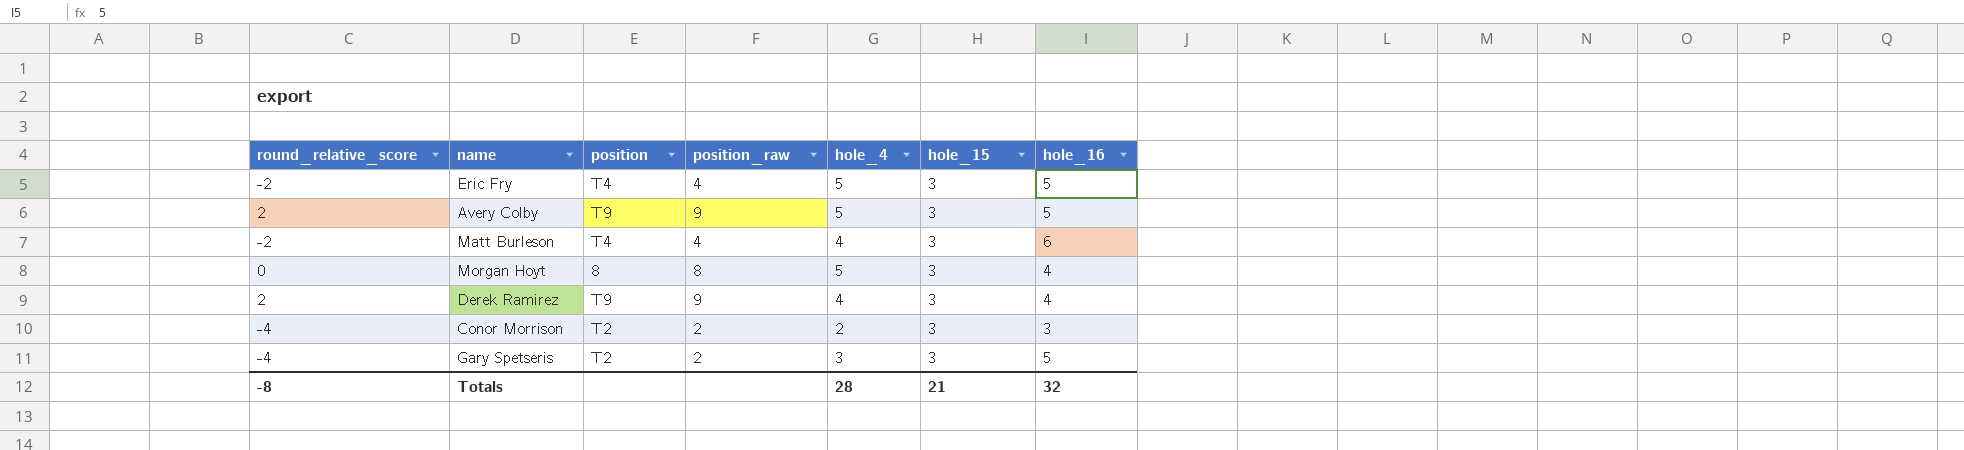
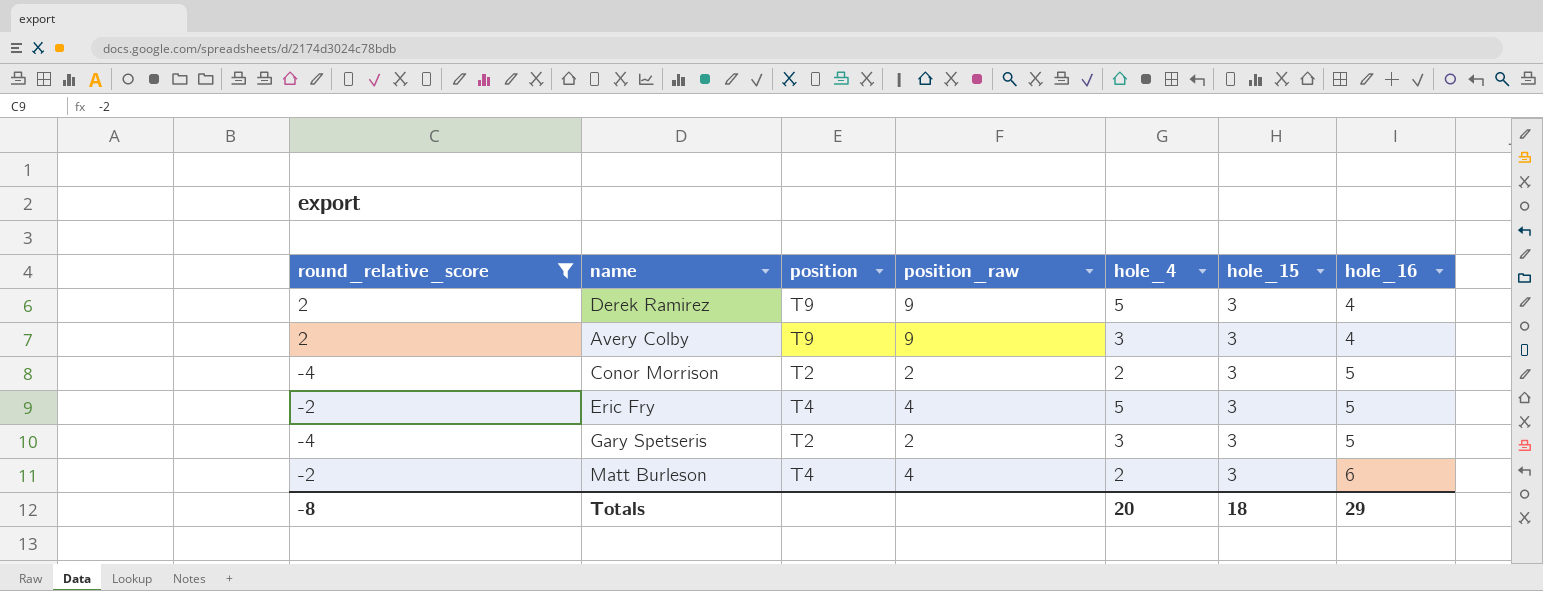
filter: none -> round_relative_score != 0
row order: none -> hole_16 ascending
Derek Ramirez | hole_4: 4 -> 5
Avery Colby | hole_4: 5 -> 3
Avery Colby | hole_16: 5 -> 4
Conor Morrison | hole_16: 3 -> 5
Matt Burleson | hole_4: 4 -> 2
Totals | hole_4: 28 -> 20
Totals | hole_15: 21 -> 18
Totals | hole_16: 32 -> 29

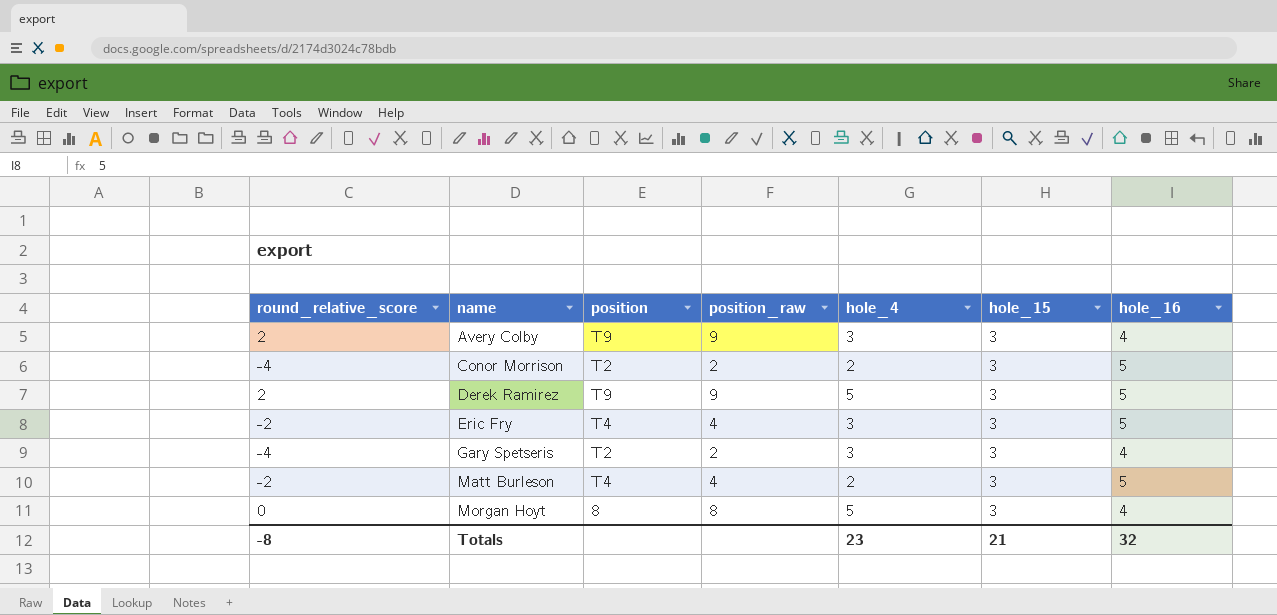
filter: round_relative_score != 0 -> none
row order: hole_16 ascending -> name ascending
Derek Ramirez | hole_16: 4 -> 5
Eric Fry | hole_4: 5 -> 3
Gary Spetseris | hole_16: 5 -> 4
Matt Burleson | hole_16: 6 -> 5
Totals | hole_4: 20 -> 23
Totals | hole_15: 18 -> 21
Totals | hole_16: 29 -> 32

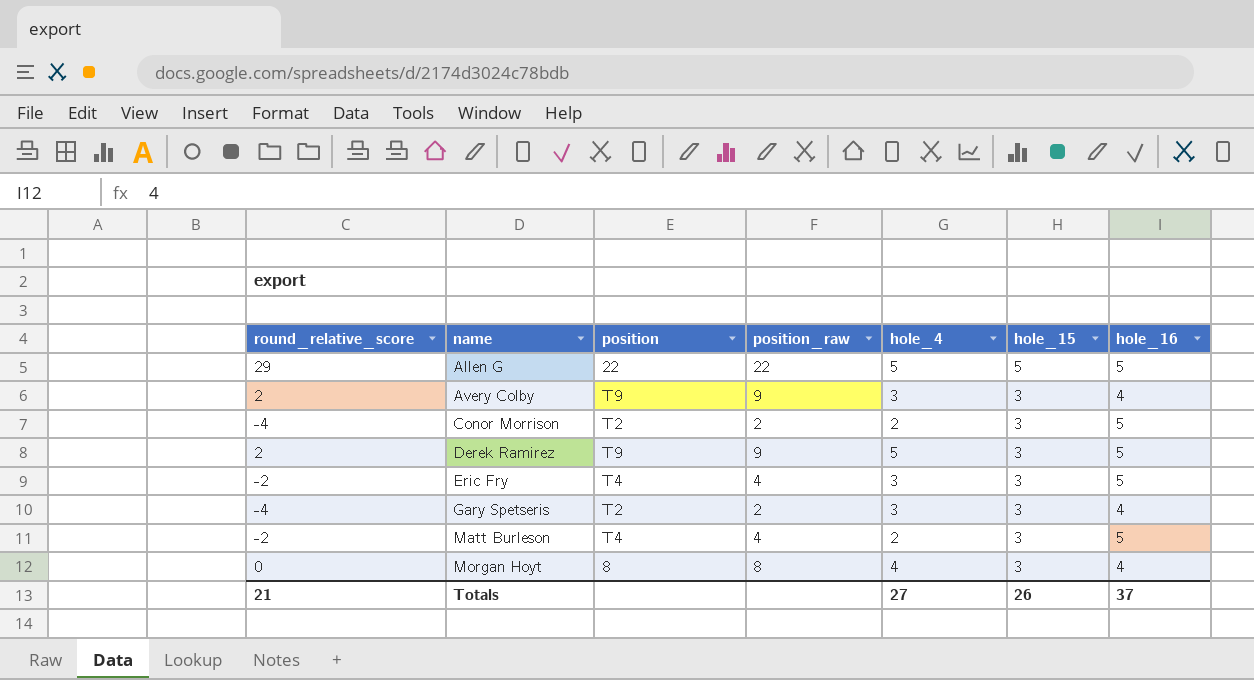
row Allen G: none -> 29 | 22 | 22 | 5 | 5 | 5
Morgan Hoyt | hole_4: 5 -> 4
Totals | round_relative_score: -8 -> 21
Totals | hole_4: 23 -> 27
Totals | hole_15: 21 -> 26
Totals | hole_16: 32 -> 37

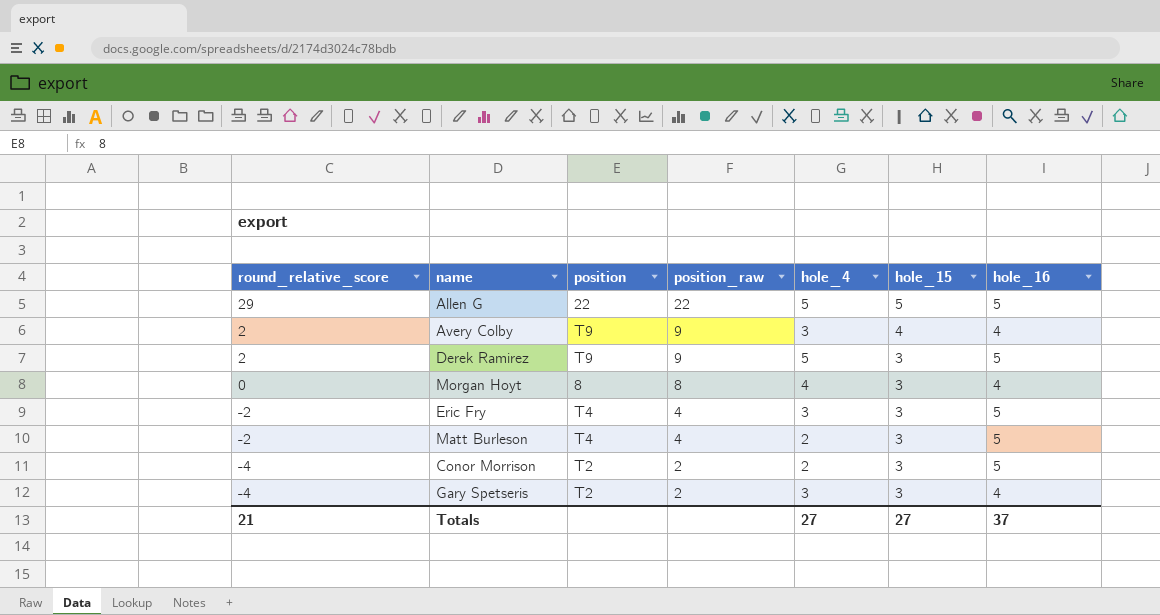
row order: name ascending -> round_relative_score descending
Avery Colby | hole_15: 3 -> 4
Totals | hole_15: 26 -> 27

